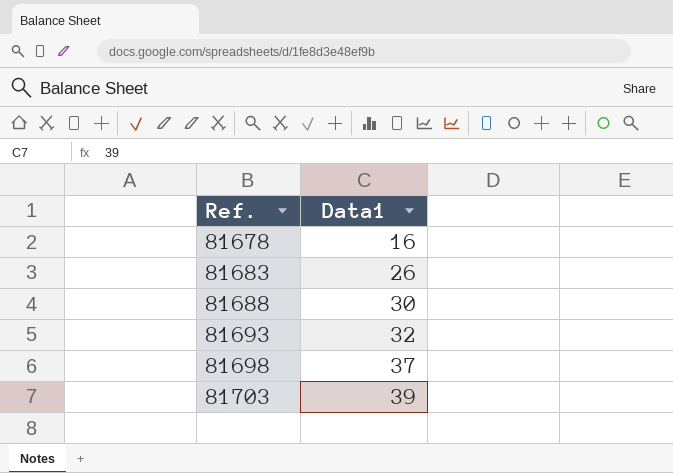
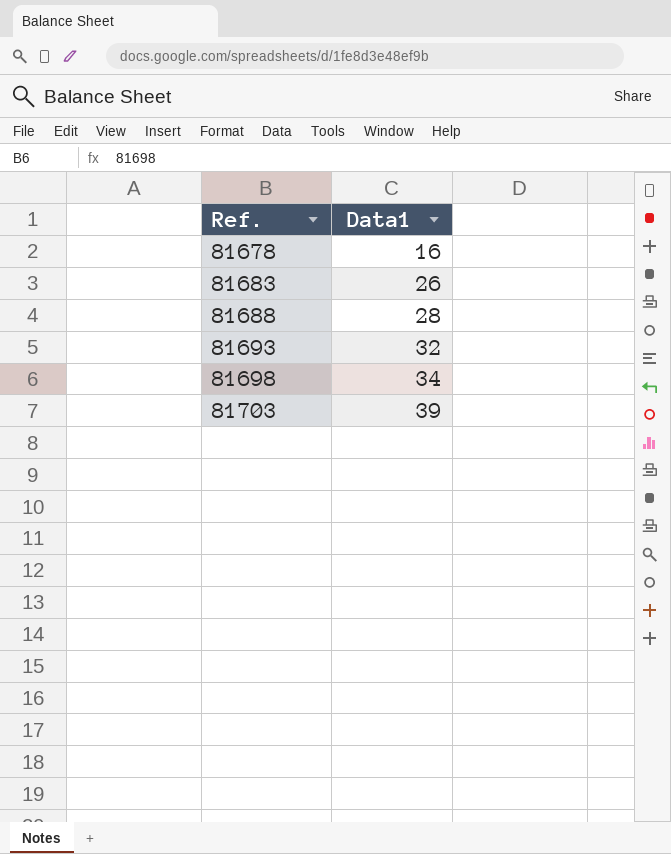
81688 | Data1: 30 -> 28
81698 | Data1: 37 -> 34

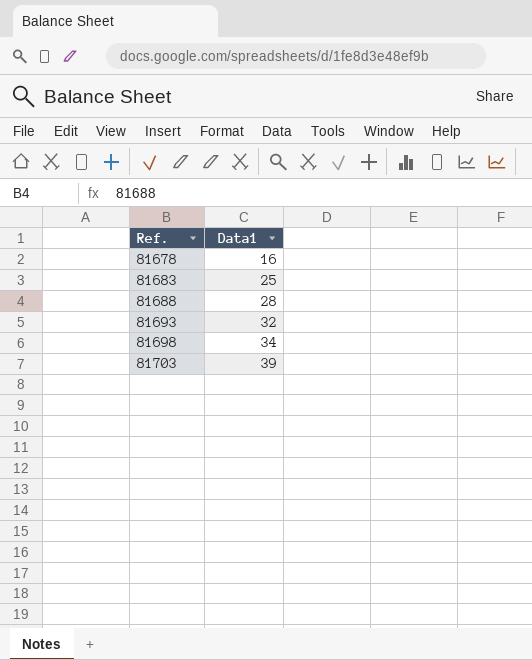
81683 | Data1: 26 -> 25

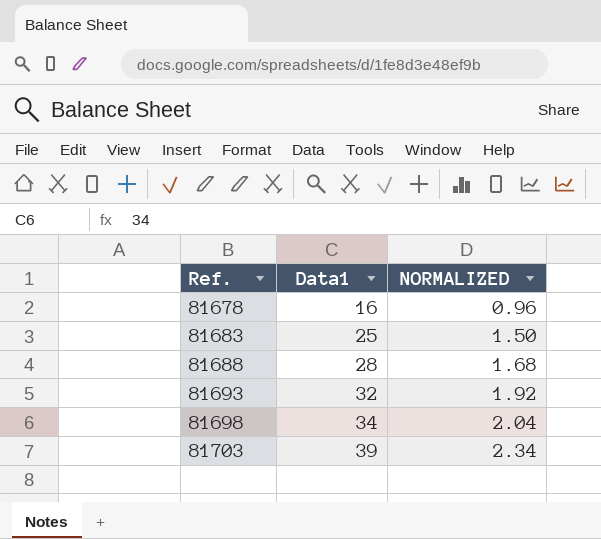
column NORMALIZED | formula: none -> [Data1] * 0.06

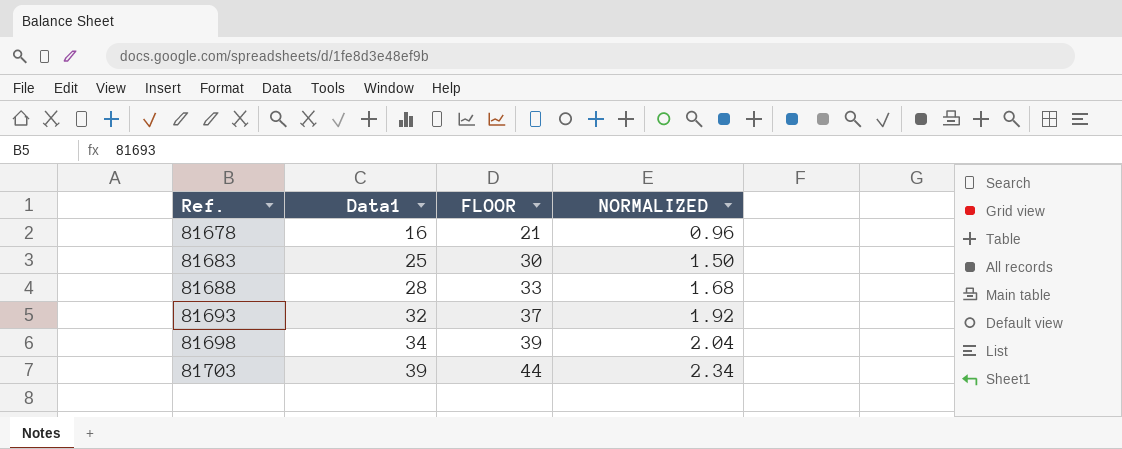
column FLOOR | formula: none -> [Data1] + 5

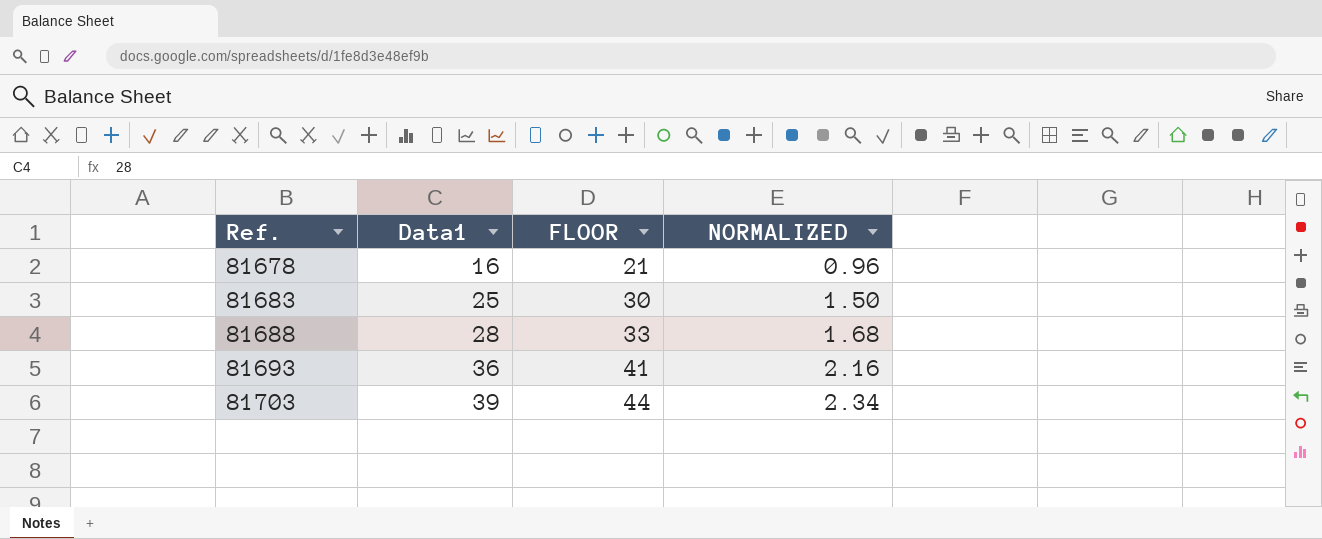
row 81698: 34 | 39 | 2.04 -> none
81693 | Data1: 32 -> 36
81693 | FLOOR: 37 -> 41
81693 | NORMALIZED: 1.92 -> 2.16

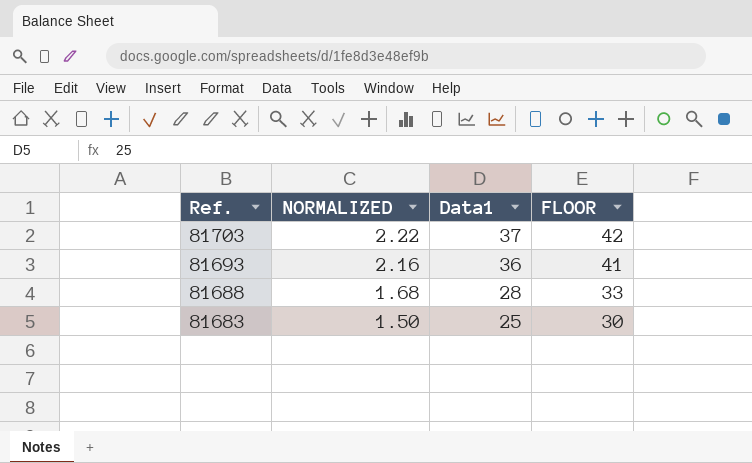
row order: Ref. ascending -> Ref. descending
column NORMALIZED | position: 4 -> 2
row 81678: 16 | 21 | 0.96 -> none
81703 | NORMALIZED: 2.34 -> 2.22
81703 | Data1: 39 -> 37
81703 | FLOOR: 44 -> 42

